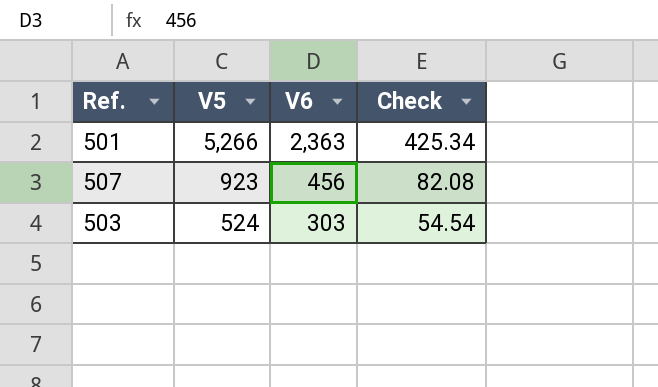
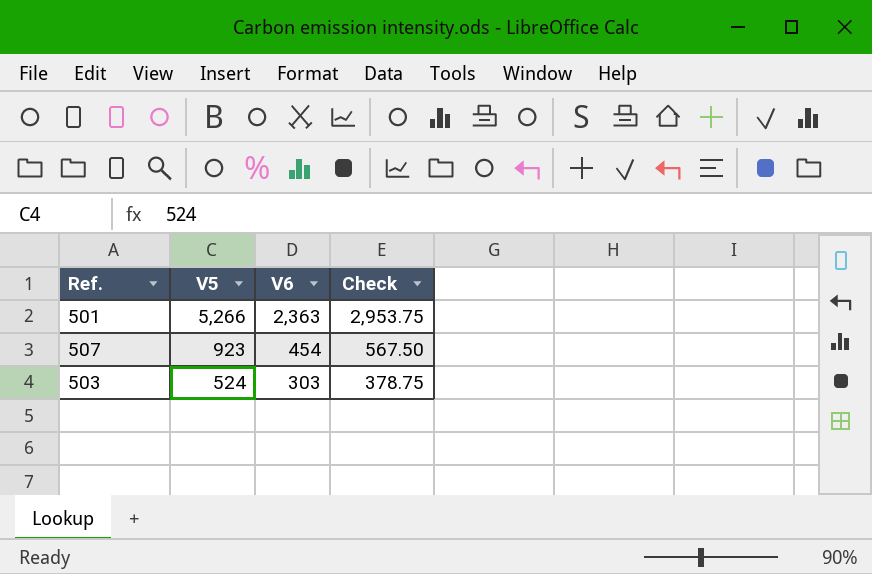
column Check | formula: [V6] * 0.18 -> [V6] * 1.25
507 | V6: 456 -> 454

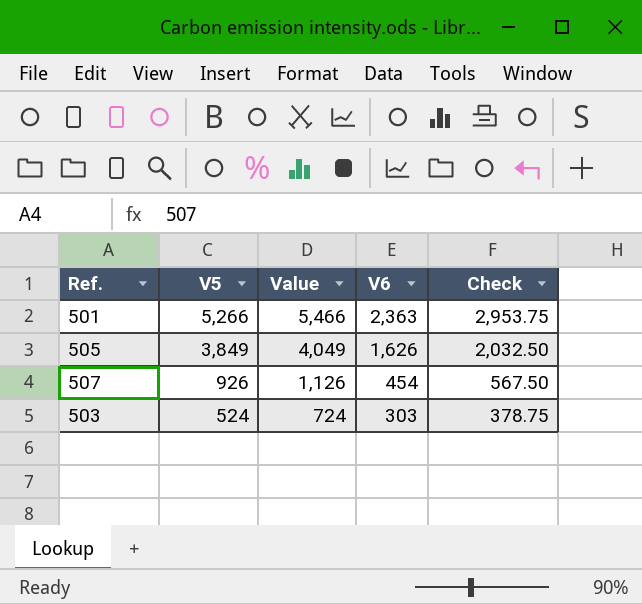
column Value | formula: none -> [V5] + 200
row 505: none -> 3,849 | 4,049 | 1,626 | 2,032.50
507 | V5: 923 -> 926

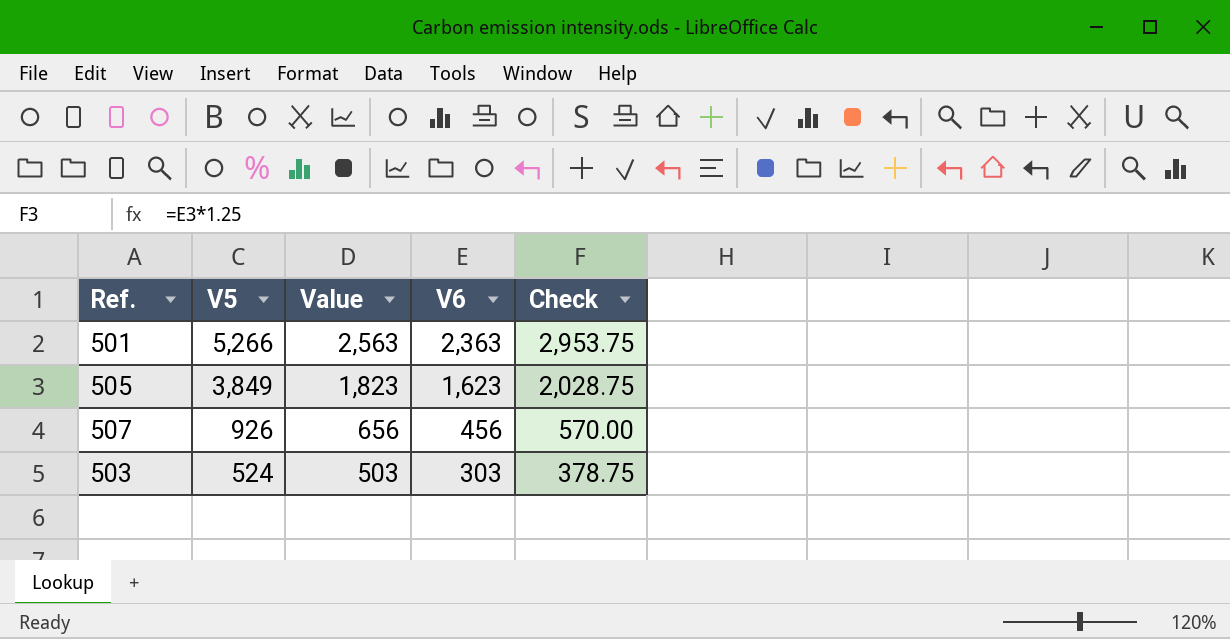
column Value | formula: [V5] + 200 -> [V6] + 200
505 | V6: 1,626 -> 1,623
505 | Check: 2,032.50 -> 2,028.75
507 | V6: 454 -> 456
507 | Check: 567.50 -> 570.00

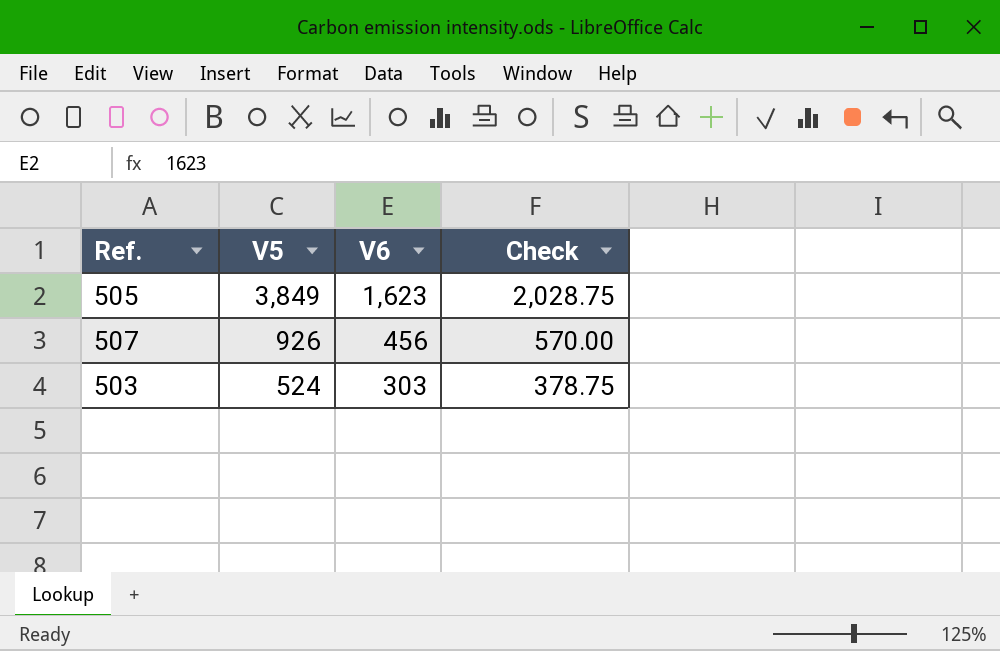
column Value | formula: [V6] + 200 -> none
row 501: 5,266 | 2,563 | 2,363 | 2,953.75 -> none

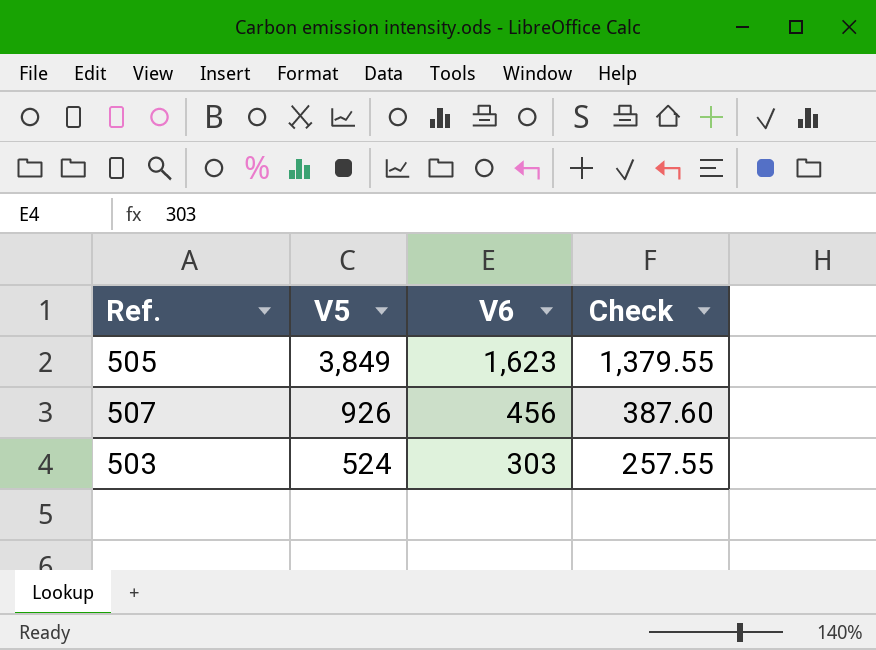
column Check | formula: [V6] * 1.25 -> [V6] * 0.85

